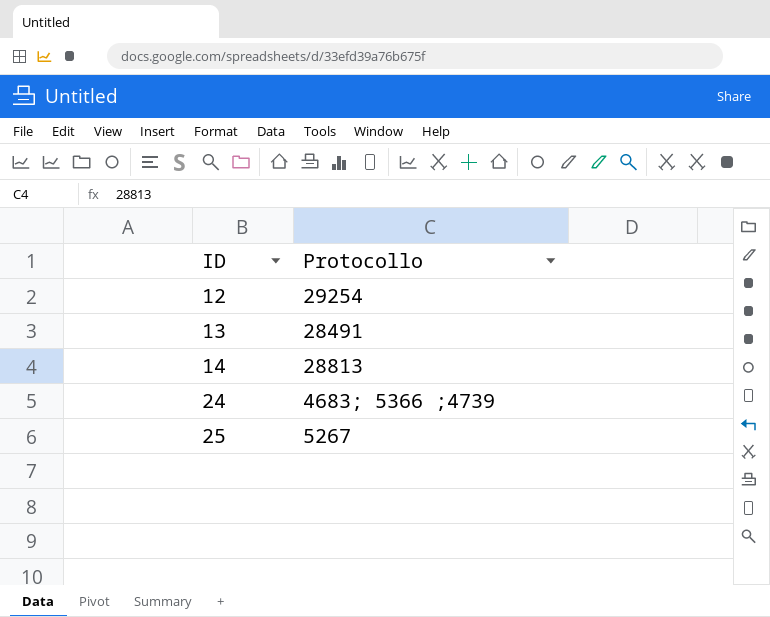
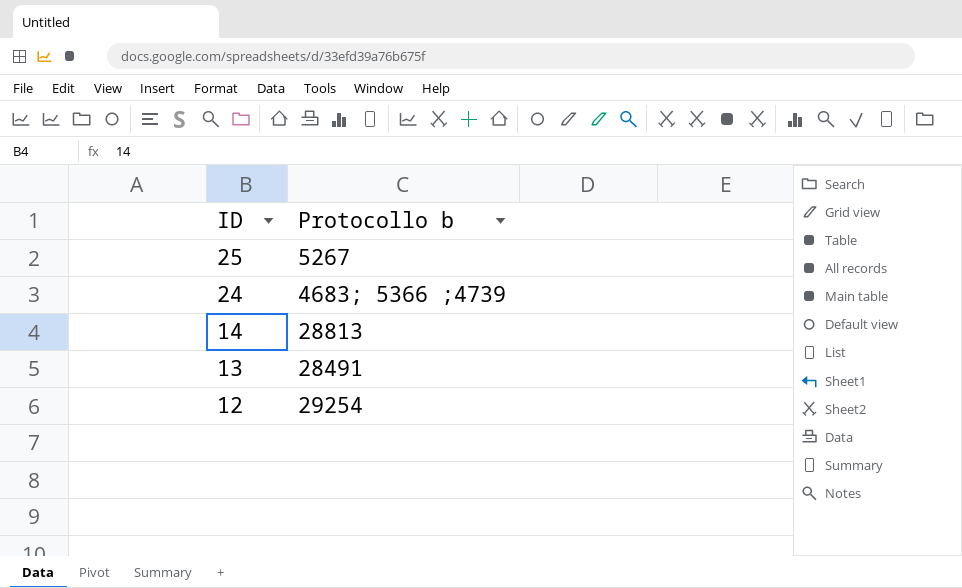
row order: ID ascending -> ID descending
column name: Protocollo -> Protocollo b

